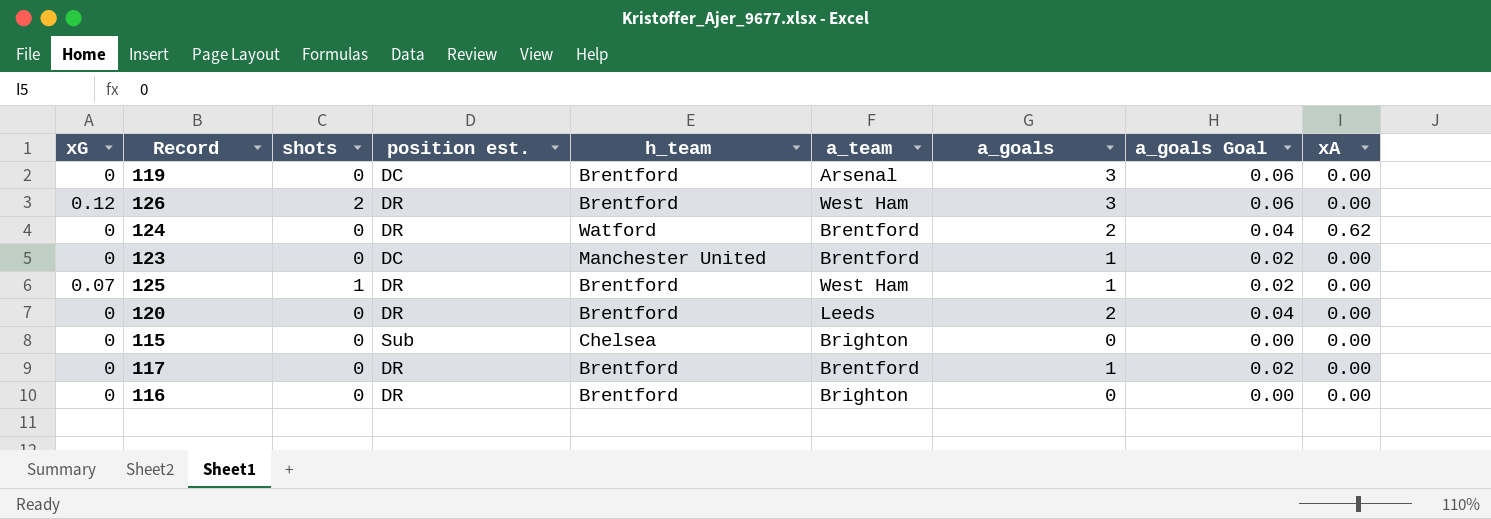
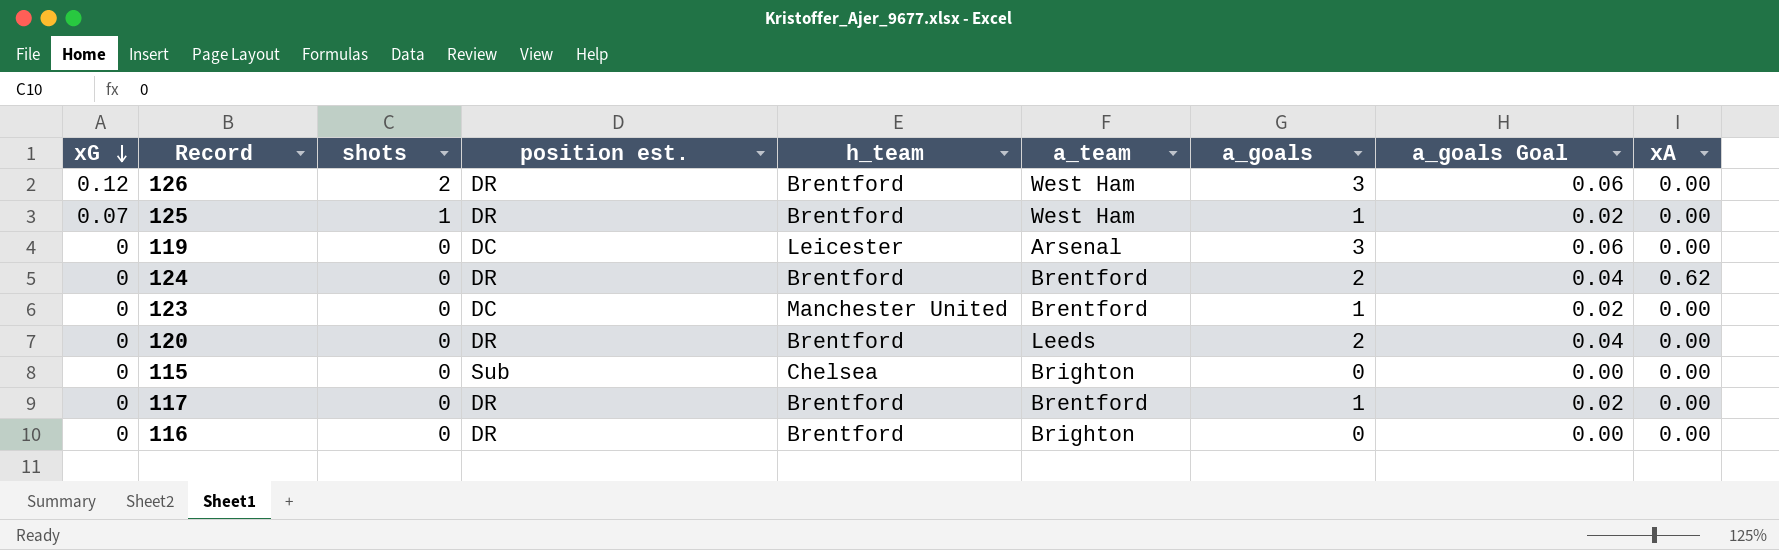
row order: none -> xG descending
119 | h_team: Brentford -> Leicester
124 | h_team: Watford -> Brentford

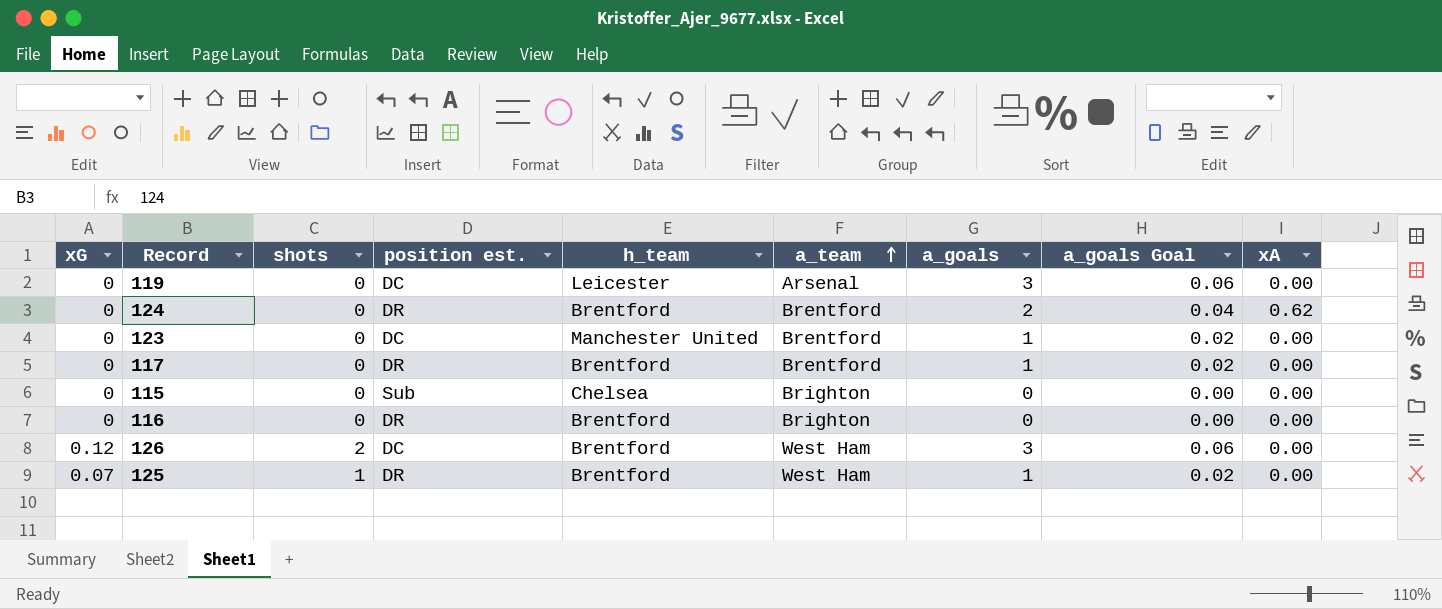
row order: xG descending -> a_team ascending
row 120: 0 | 0 | DR | Brentford | Leeds | 2 | 0.04 | 0.00 -> none
126 | position est.: DR -> DC

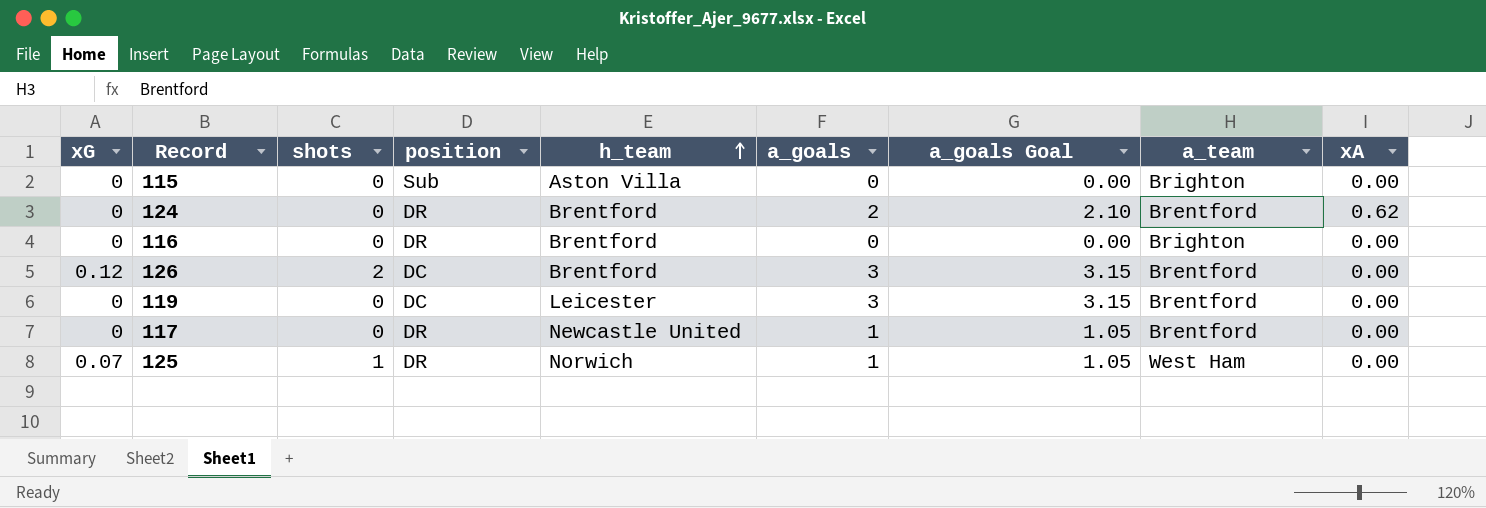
row order: a_team ascending -> h_team ascending
column name: position est. -> position
column a_goals Goal | formula: [a_goals] * 0.02 -> [a_goals] * 1.05
column a_team | position: 6 -> 8
row 123: 0 | 0 | DC | Manchester United | Brentford | 1 | 0.02 | 0.00 -> none
115 | h_team: Chelsea -> Aston Villa
126 | a_team: West Ham -> Brentford
119 | a_team: Arsenal -> Brentford
117 | h_team: Brentford -> Newcastle United
125 | h_team: Brentford -> Norwich

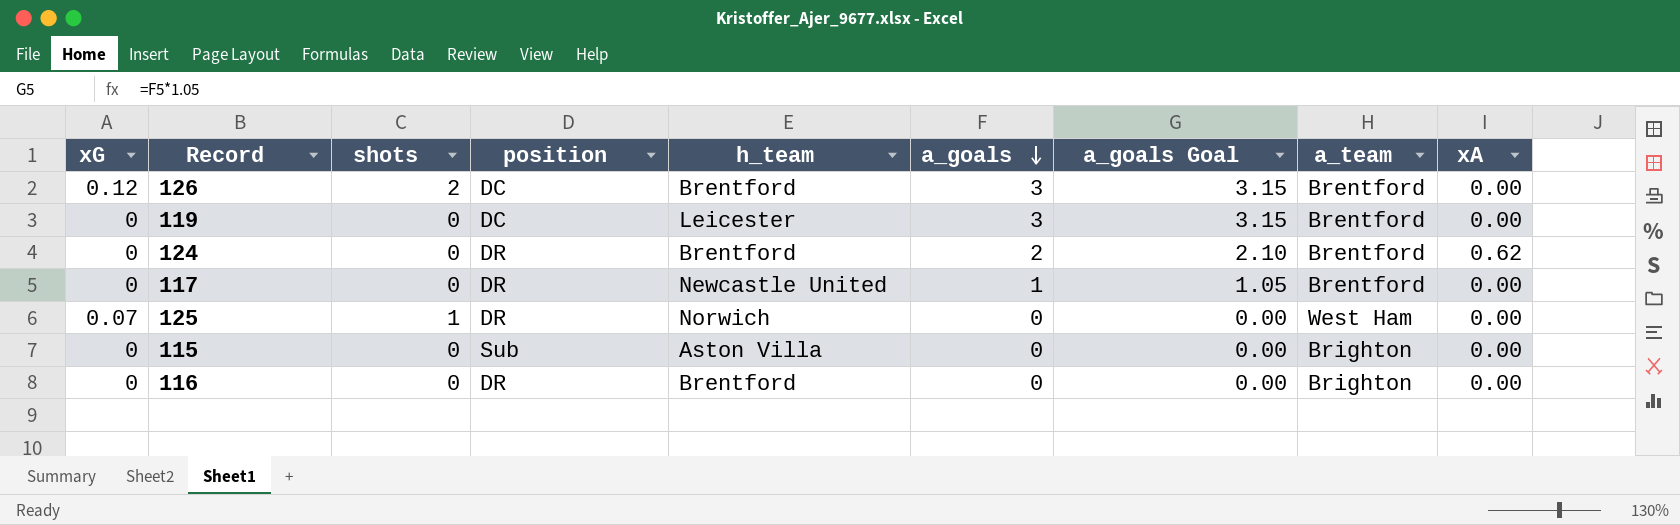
row order: h_team ascending -> a_goals descending
125 | a_goals: 1 -> 0
125 | a_goals Goal: 1.05 -> 0.00

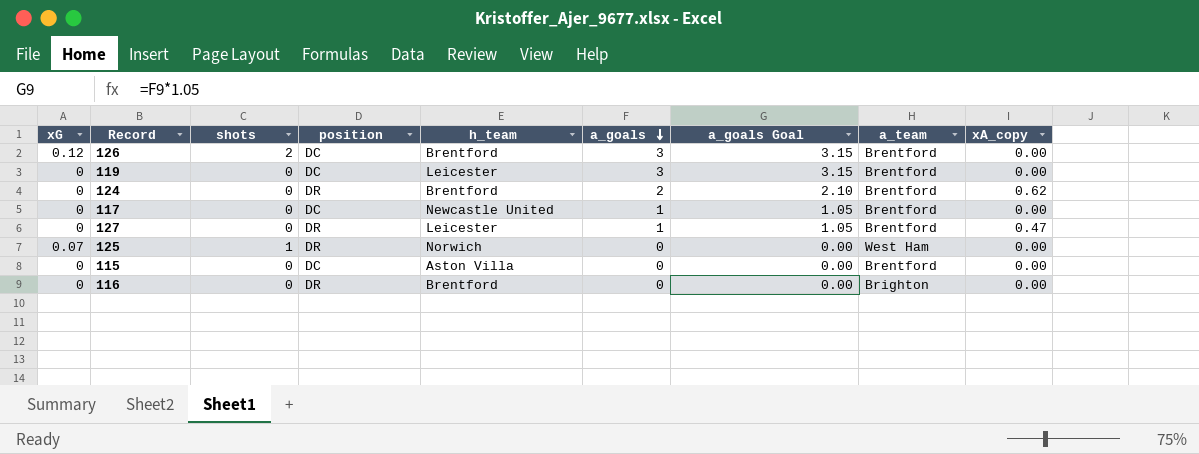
column name: xA -> xA_copy
117 | position: DR -> DC
row 127: none -> 0 | 0 | DR | Leicester | 1 | 1.05 | Brentford | 0.47
115 | position: Sub -> DC
115 | a_team: Brighton -> Brentford

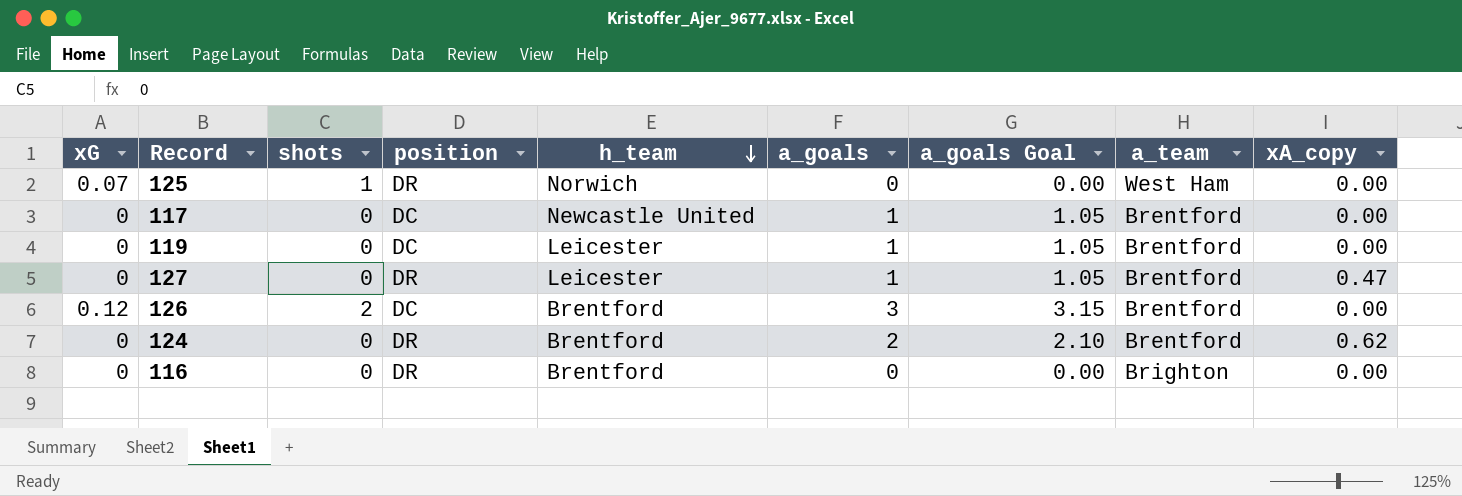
row order: a_goals descending -> h_team descending
row 115: 0 | 0 | DC | Aston Villa | 0 | 0.00 | Brentford | 0.00 -> none
119 | a_goals: 3 -> 1
119 | a_goals Goal: 3.15 -> 1.05

